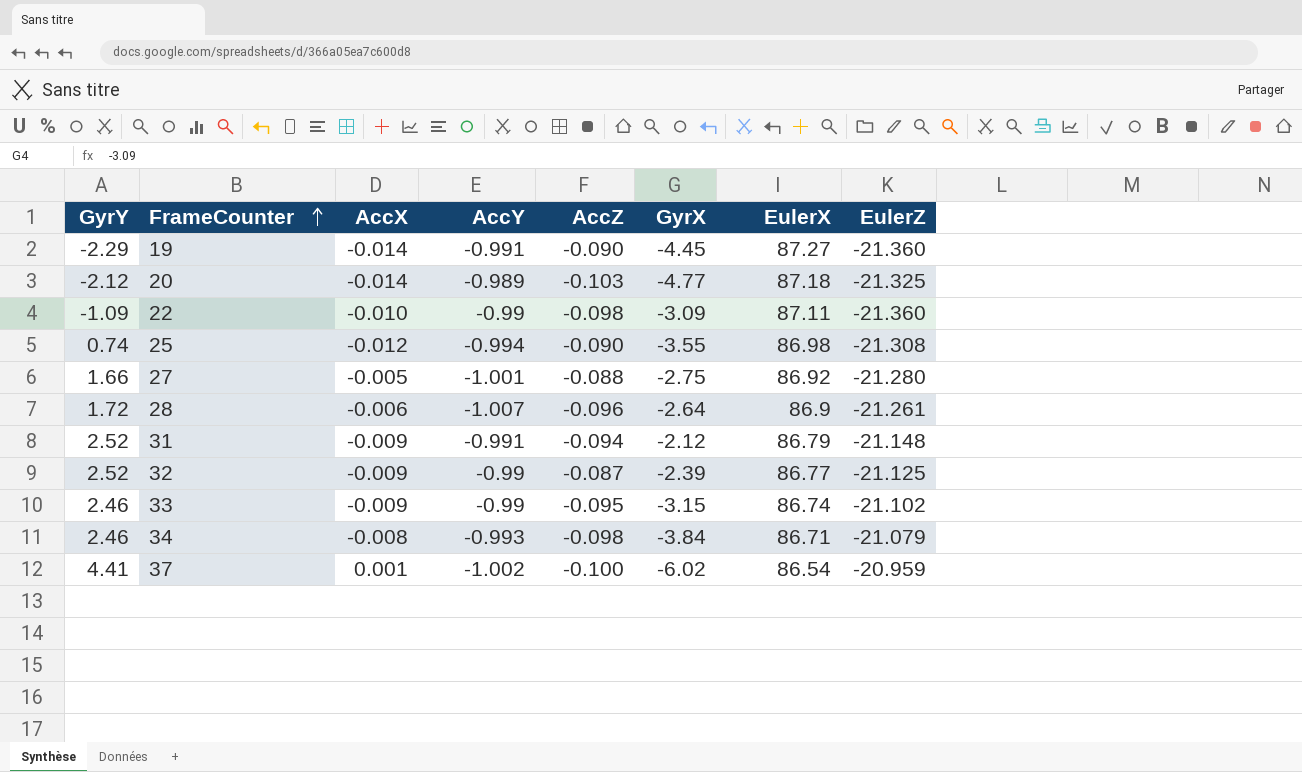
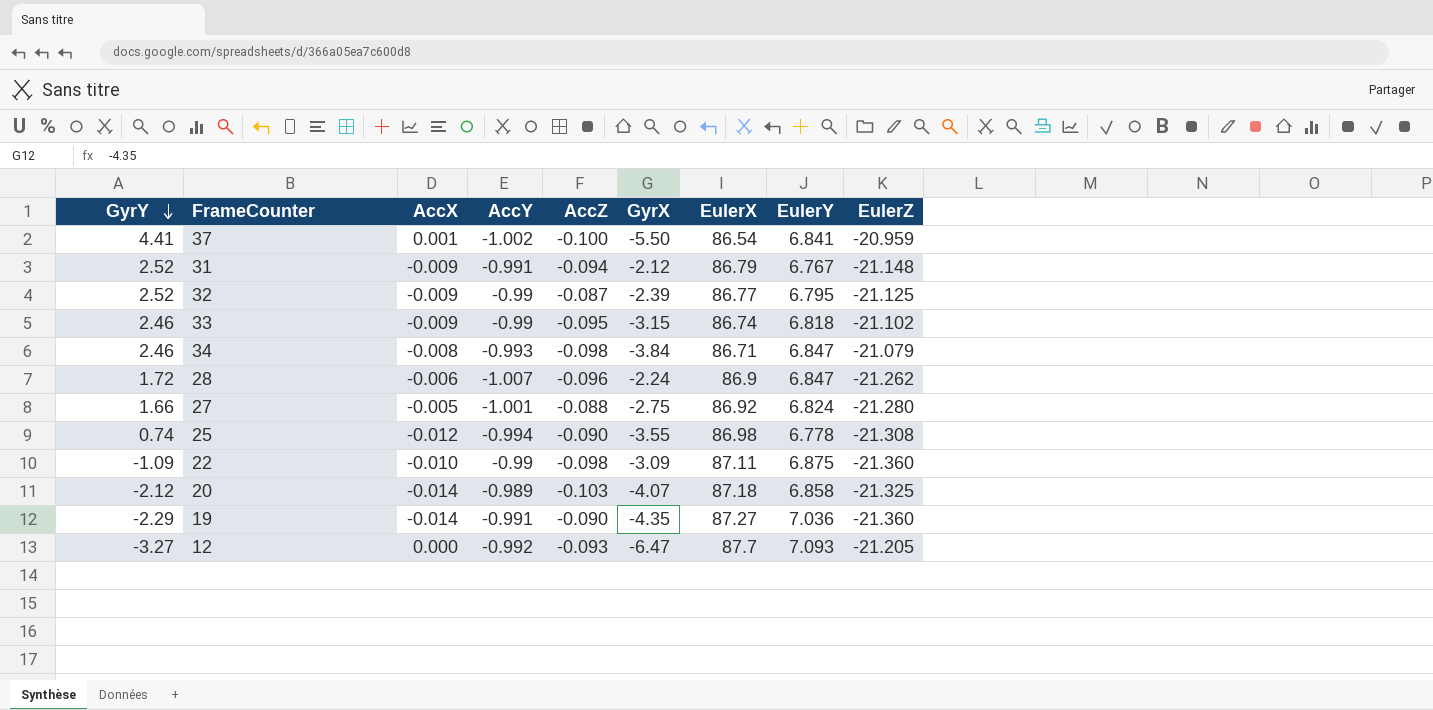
row order: FrameCounter ascending -> GyrY descending
column EulerY | position: none -> 8
37 | GyrX: -6.02 -> -5.50
28 | GyrX: -2.64 -> -2.24
28 | EulerZ: -21.261 -> -21.262
20 | GyrX: -4.77 -> -4.07
19 | GyrX: -4.45 -> -4.35
row 12: none -> -3.27 | 0.000 | -0.992 | -0.093 | -6.47 | 87.7 | 7.093 | -21.205

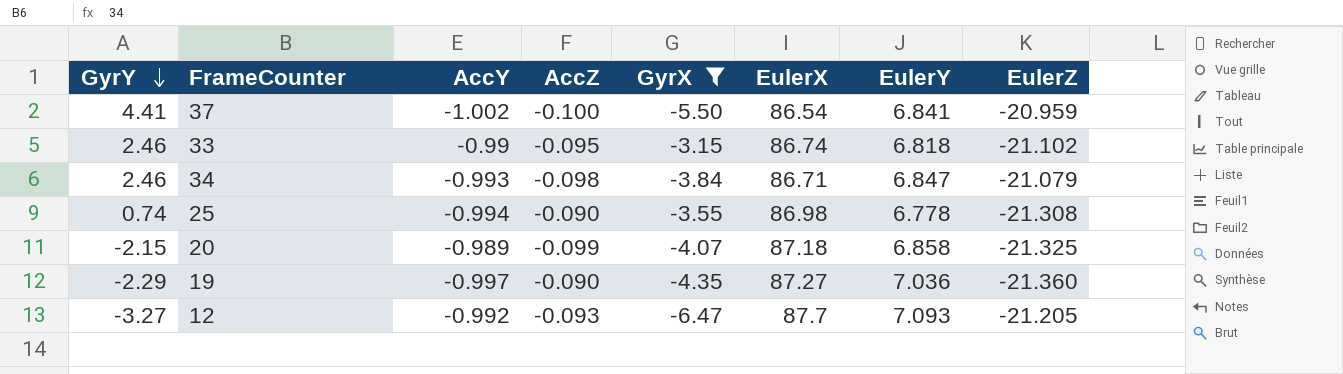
filter: none -> GyrX <= -3.15
column AccX | position: 3 -> none
20 | GyrY: -2.12 -> -2.15
20 | AccZ: -0.103 -> -0.099
19 | AccY: -0.991 -> -0.997

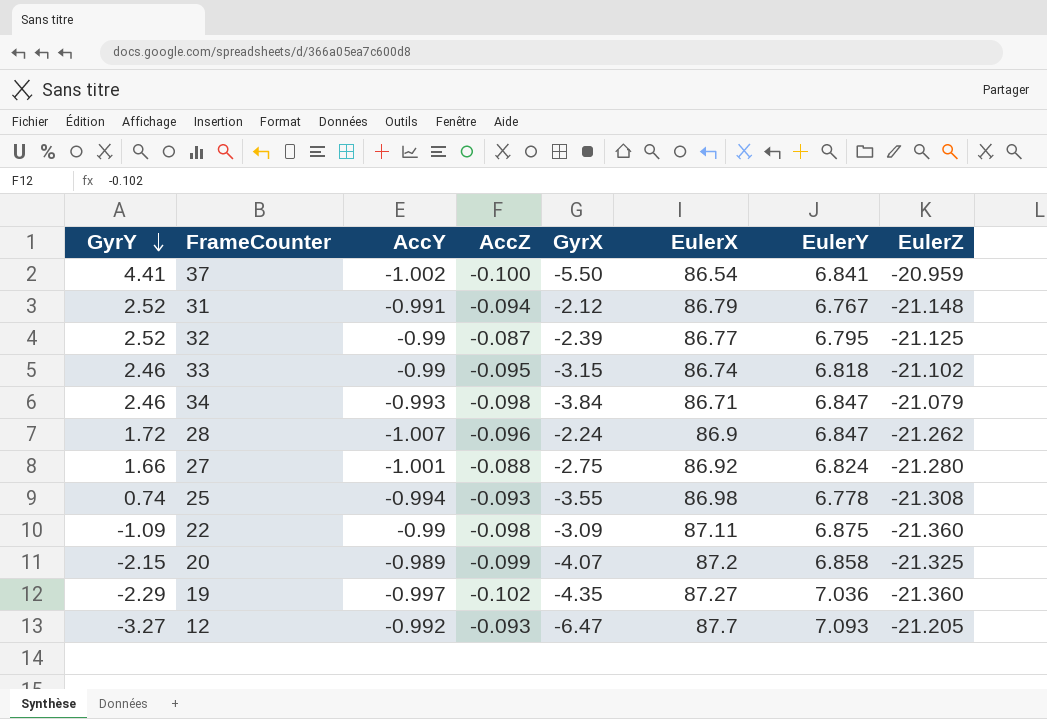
filter: GyrX <= -3.15 -> none
25 | AccZ: -0.090 -> -0.093
20 | EulerX: 87.18 -> 87.2
19 | AccZ: -0.090 -> -0.102

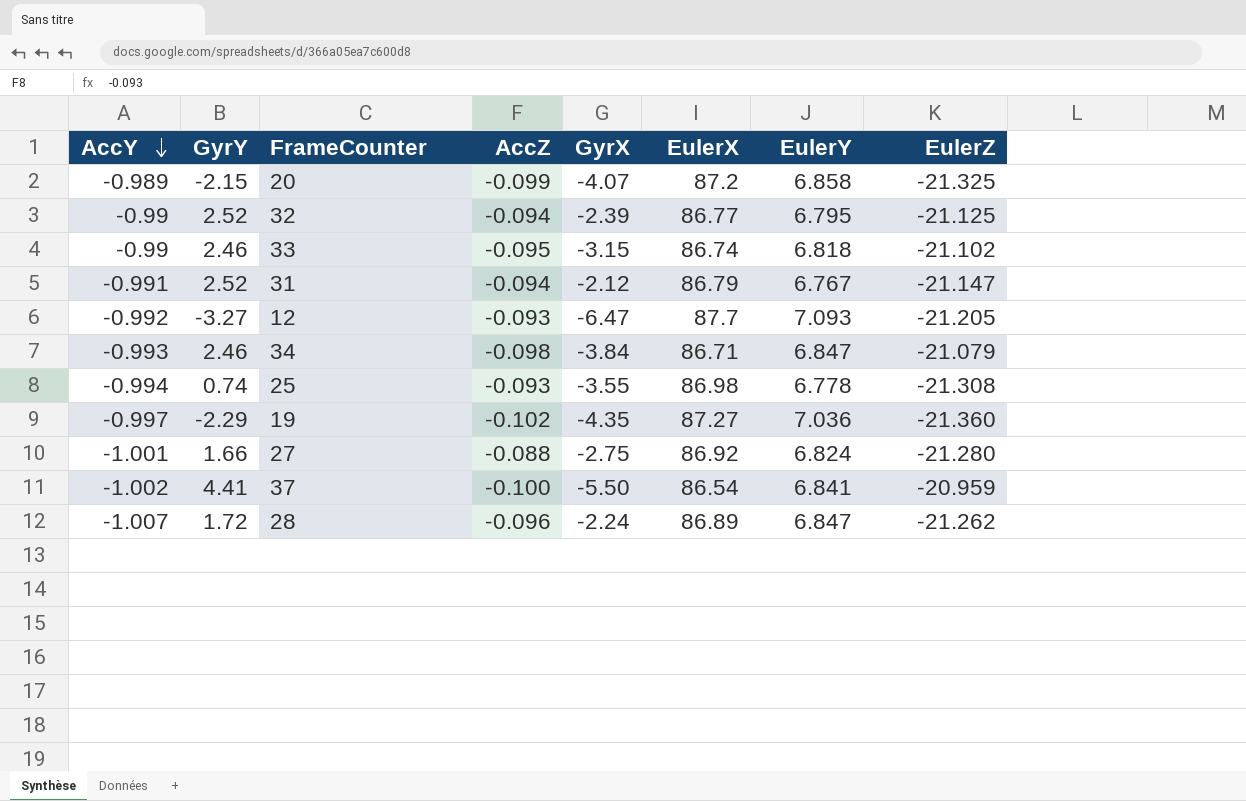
row order: GyrY descending -> AccY descending
column AccY | position: 3 -> 1
row 22: -1.09 | -0.99 | -0.098 | -3.09 | 87.11 | 6.875 | -21.360 -> none
32 | AccZ: -0.087 -> -0.094
31 | EulerZ: -21.148 -> -21.147
28 | EulerX: 86.9 -> 86.89

